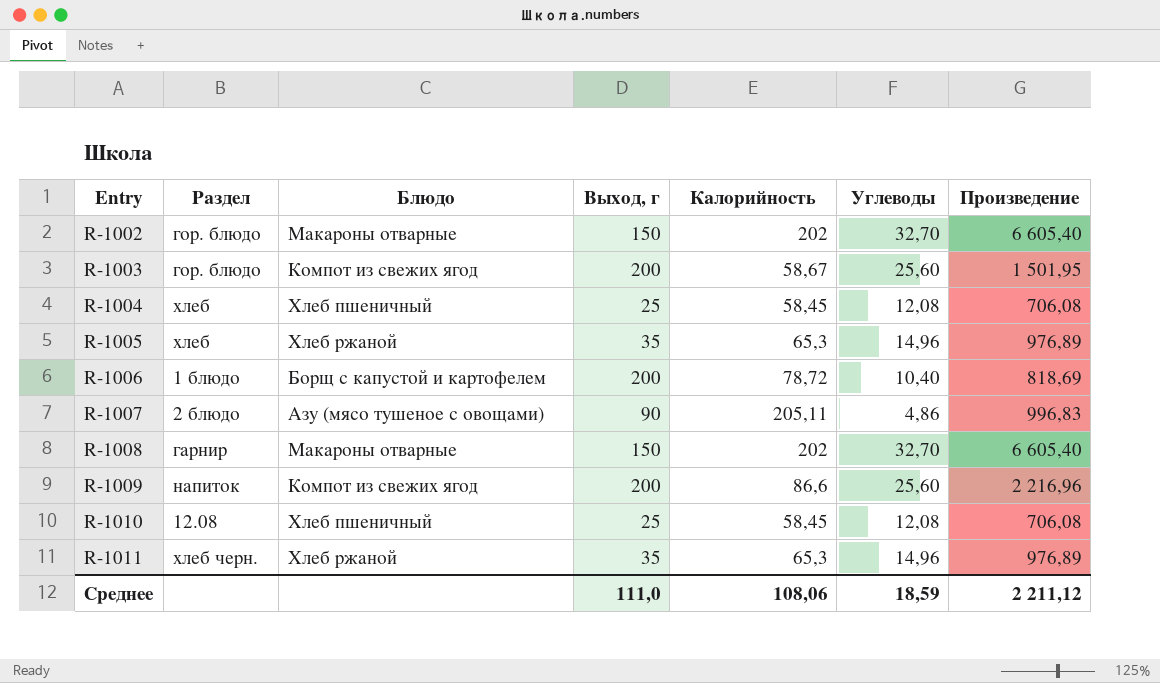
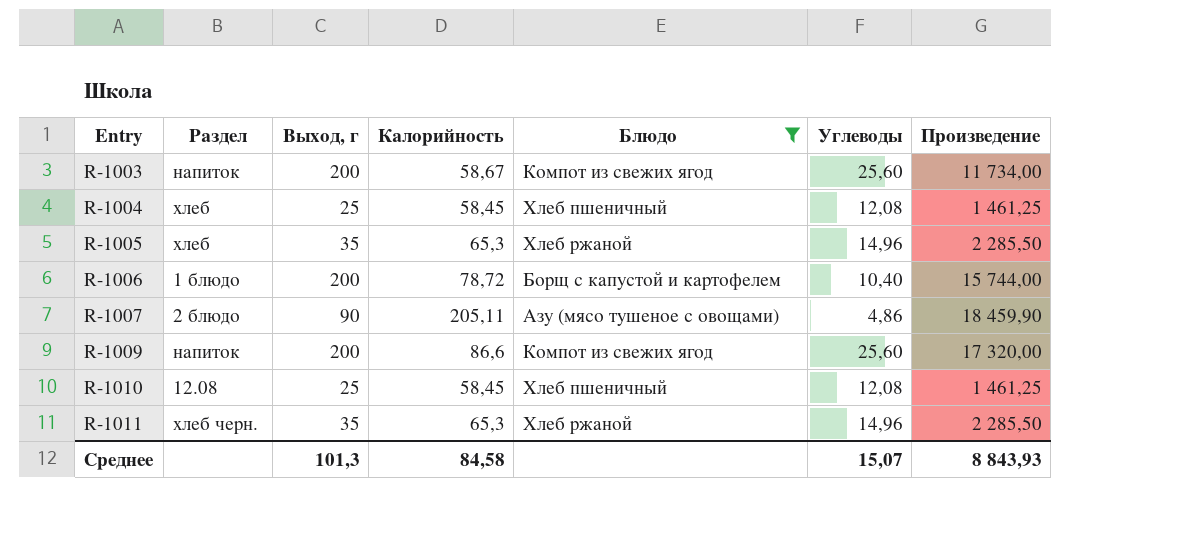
filter: none -> Блюдо != Макароны отварные
column Блюдо | position: 3 -> 5
column Произведение | formula: [Калорийность] * [Углеводы] -> [Выход, г] * [Калорийность]
R-1003 | Раздел: гор. блюдо -> напиток
Среднее | Выход, г: 111,0 -> 101,3
Среднее | Калорийность: 108,06 -> 84,58
Среднее | Углеводы: 18,59 -> 15,07
Среднее | Произведение: 2 211,12 -> 8 843,93

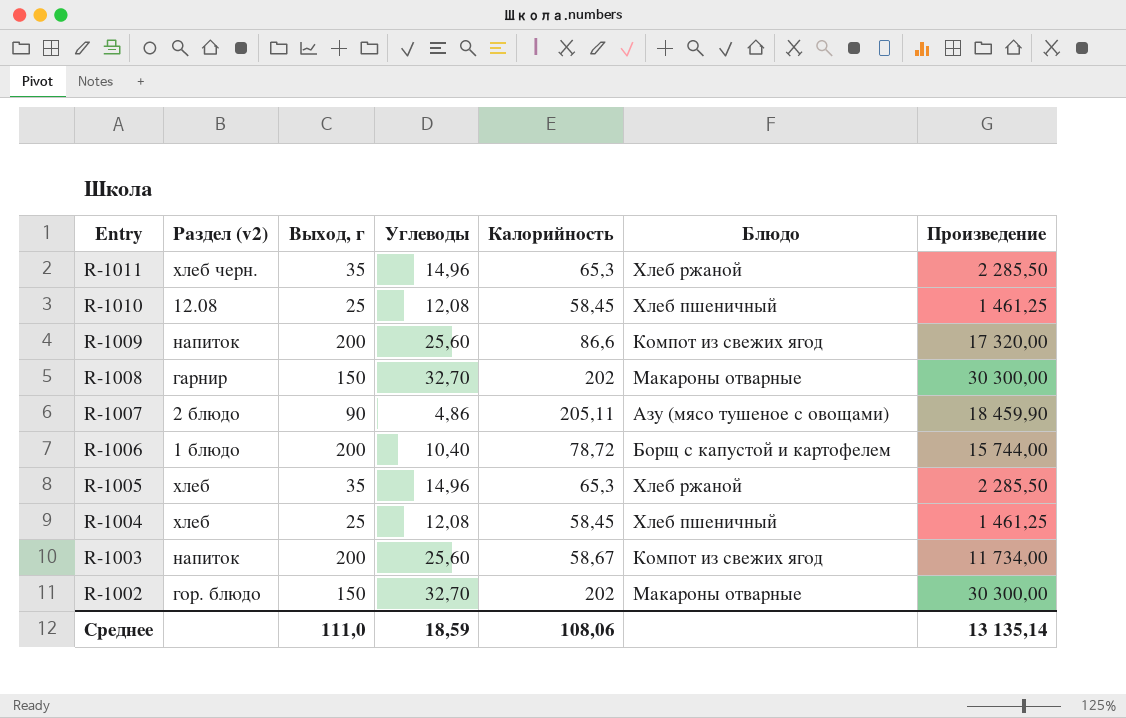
filter: Блюдо != Макароны отварные -> none
row order: Entry ascending -> Entry descending
column name: Раздел -> Раздел (v2)
column Углеводы | position: 6 -> 4
Среднее | Выход, г: 101,3 -> 111,0
Среднее | Углеводы: 15,07 -> 18,59
Среднее | Калорийность: 84,58 -> 108,06
Среднее | Произведение: 8 843,93 -> 13 135,14

